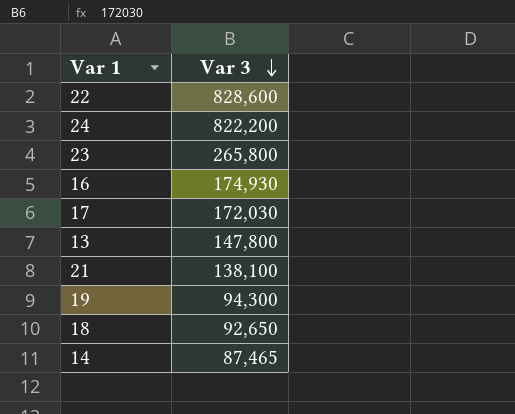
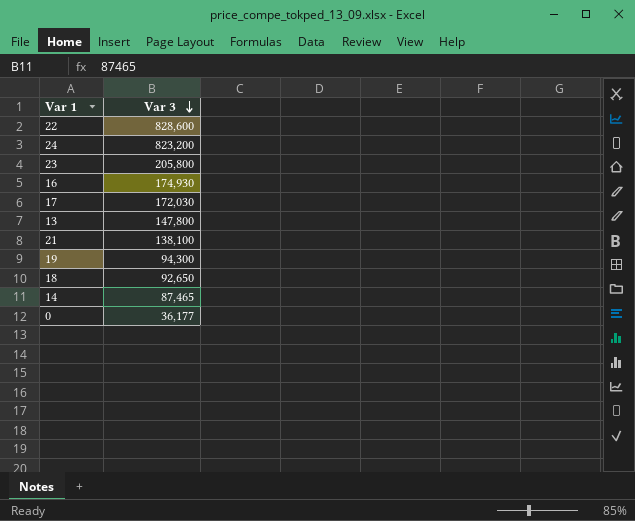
24 | Var 3: 822,200 -> 823,200
23 | Var 3: 265,800 -> 205,800
row 0: none -> 36,177

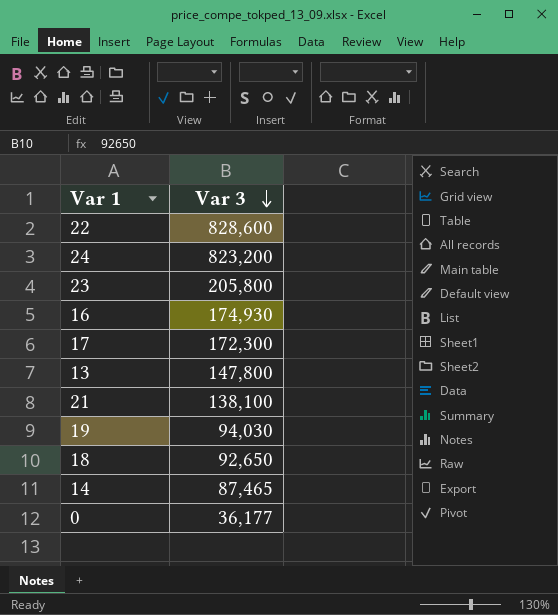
17 | Var 3: 172,030 -> 172,300
19 | Var 3: 94,300 -> 94,030

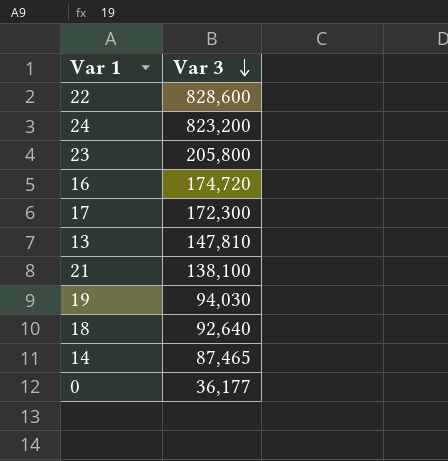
16 | Var 3: 174,930 -> 174,720
13 | Var 3: 147,800 -> 147,810
18 | Var 3: 92,650 -> 92,640

